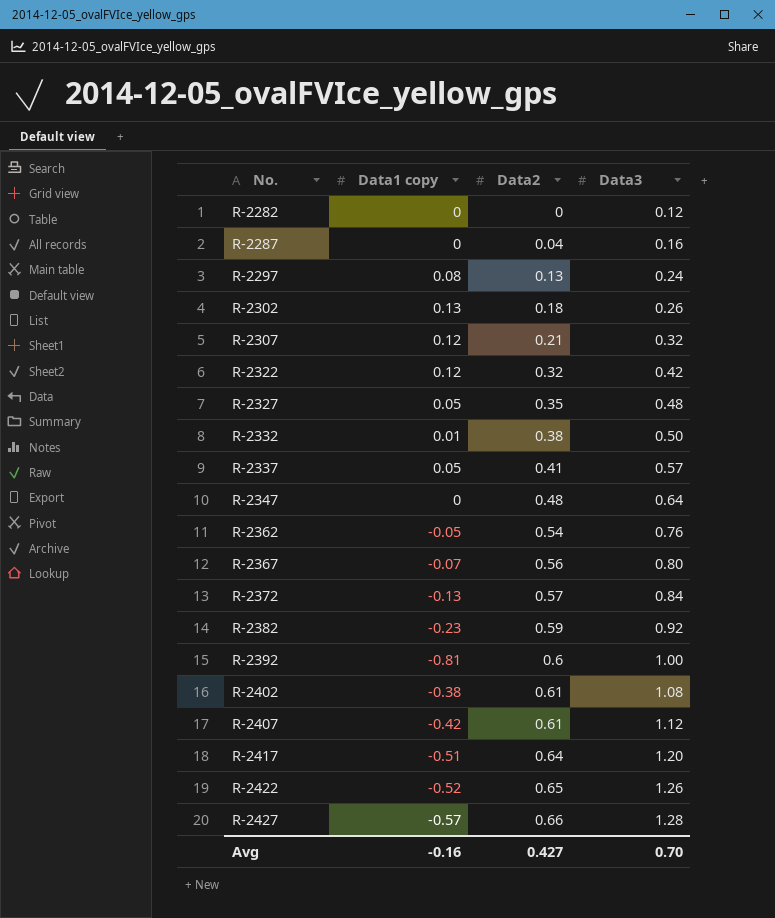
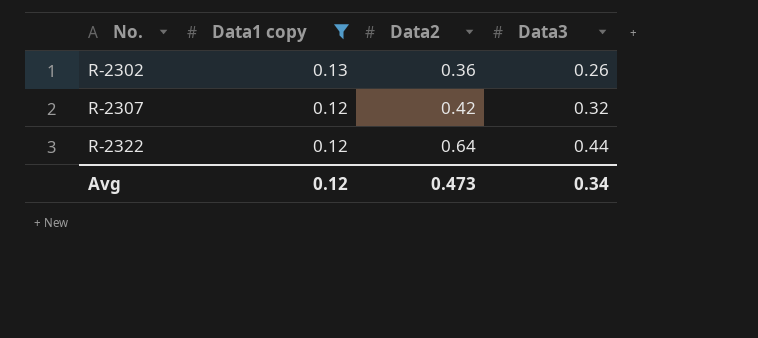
filter: none -> Data1 copy >= 0.12
R-2302 | Data2: 0.18 -> 0.36
R-2307 | Data2: 0.21 -> 0.42
R-2322 | Data2: 0.32 -> 0.64
R-2322 | Data3: 0.42 -> 0.44
Avg | Data1 copy: -0.16 -> 0.12
Avg | Data2: 0.427 -> 0.473
Avg | Data3: 0.70 -> 0.34

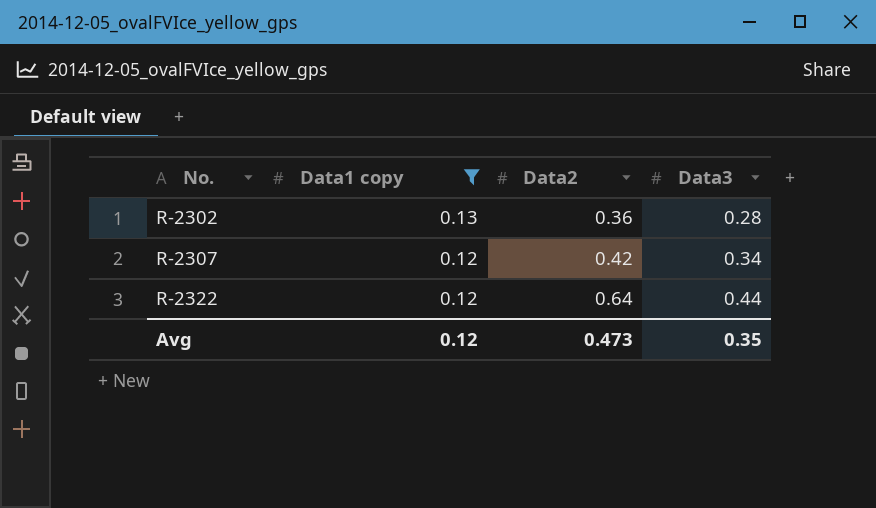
R-2302 | Data3: 0.26 -> 0.28
R-2307 | Data3: 0.32 -> 0.34
Avg | Data3: 0.34 -> 0.35

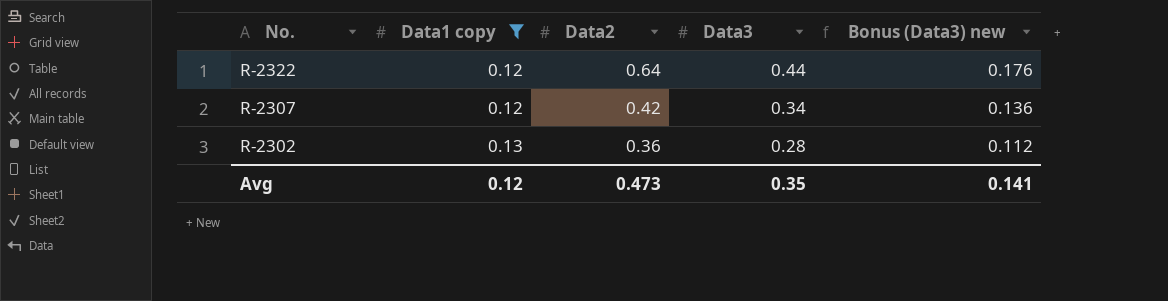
row order: No. ascending -> No. descending
column Bonus (Data3) new | formula: none -> [Data3] * 0.4

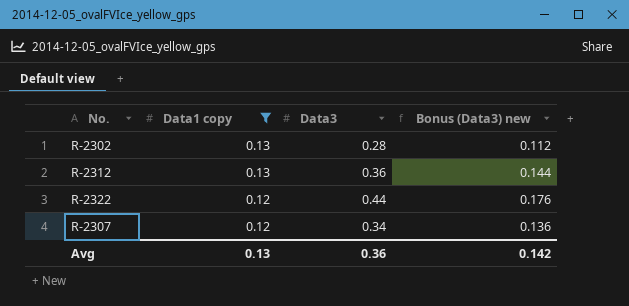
row order: No. descending -> Data1 copy descending
column Data2 | position: 3 -> none
row R-2312: none -> 0.13 | 0.36 | 0.144
Avg | Data1 copy: 0.12 -> 0.13
Avg | Data3: 0.35 -> 0.36
Avg | Bonus (Data3) new: 0.141 -> 0.142

